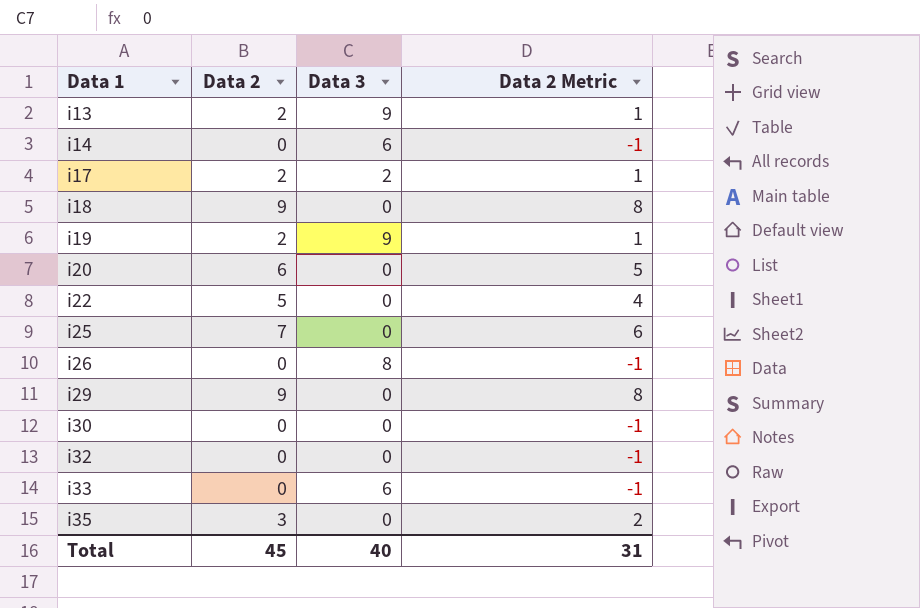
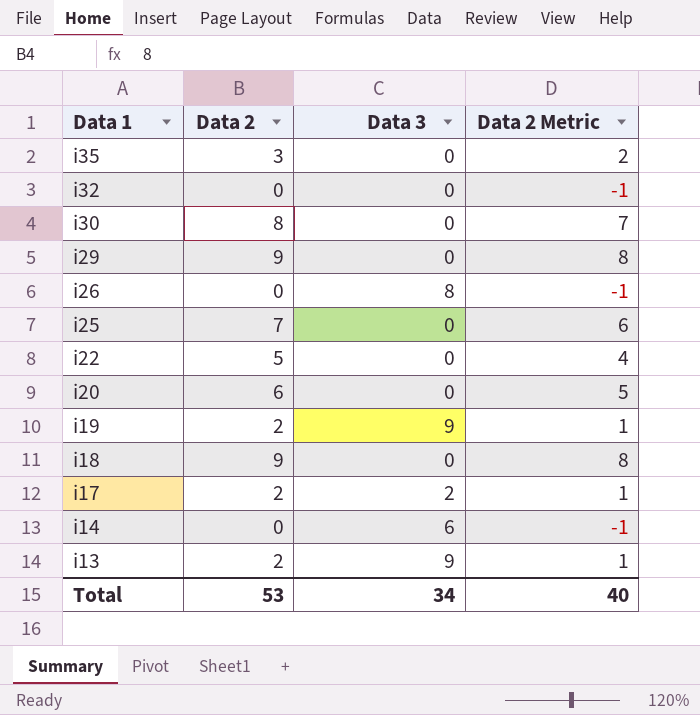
row order: Data 1 ascending -> Data 1 descending
row i33: 0 | 6 | -1 -> none
i30 | Data 2: 0 -> 8
i30 | Data 2 Metric: -1 -> 7
Total | Data 2: 45 -> 53
Total | Data 3: 40 -> 34
Total | Data 2 Metric: 31 -> 40

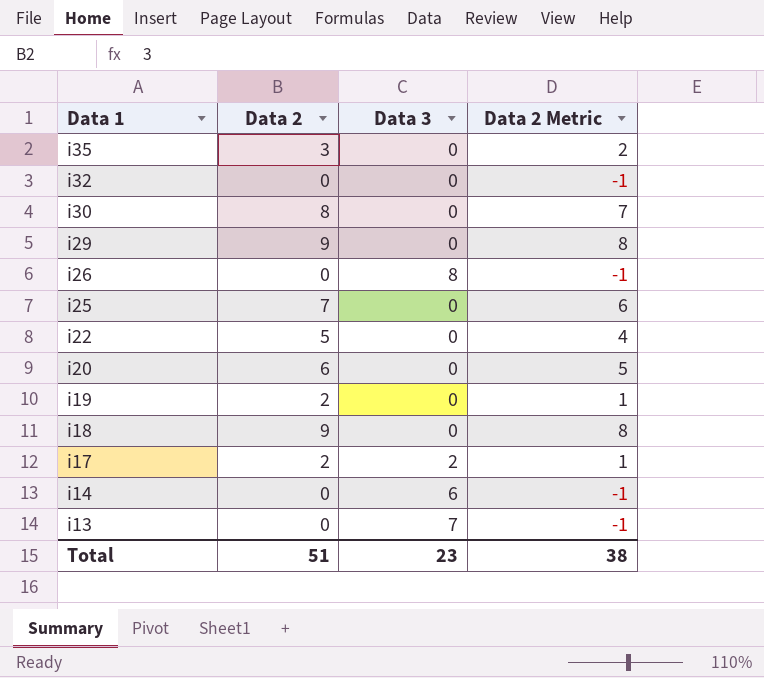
i19 | Data 3: 9 -> 0
i13 | Data 2: 2 -> 0
i13 | Data 3: 9 -> 7
i13 | Data 2 Metric: 1 -> -1
Total | Data 2: 53 -> 51
Total | Data 3: 34 -> 23
Total | Data 2 Metric: 40 -> 38

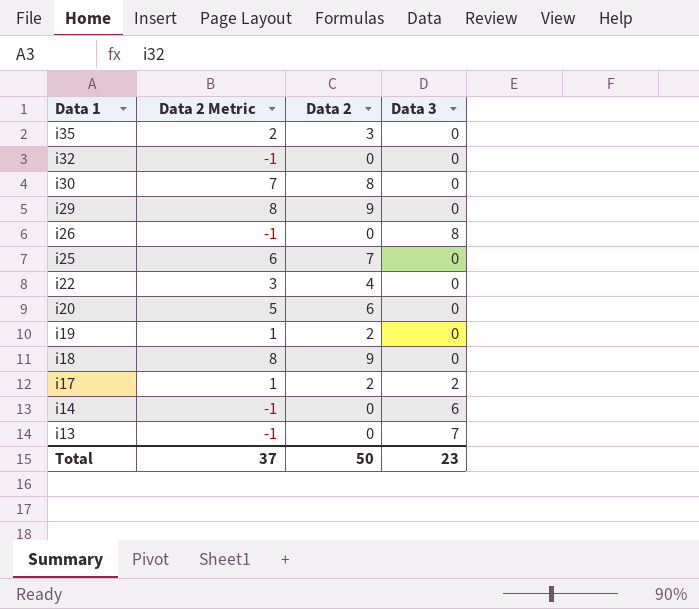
column Data 2 Metric | position: 4 -> 2
i22 | Data 2 Metric: 4 -> 3
i22 | Data 2: 5 -> 4
Total | Data 2 Metric: 38 -> 37
Total | Data 2: 51 -> 50

